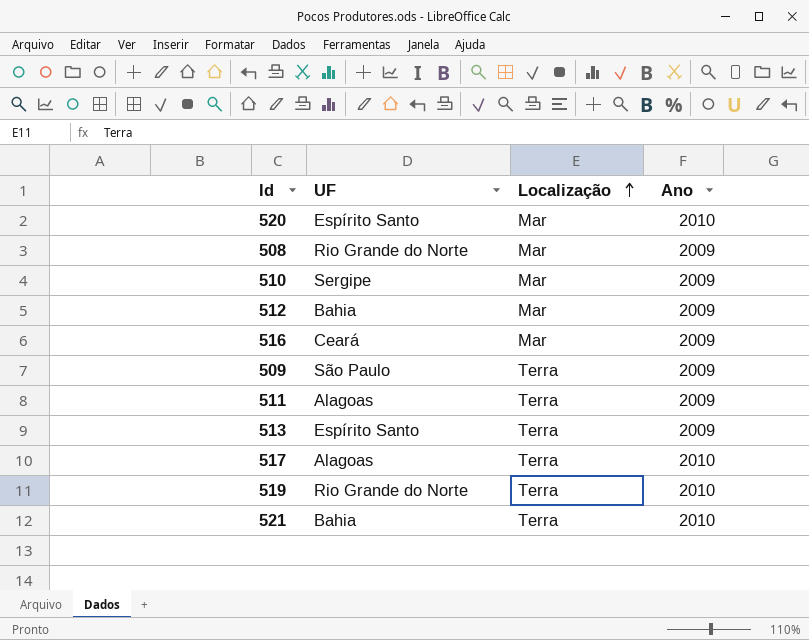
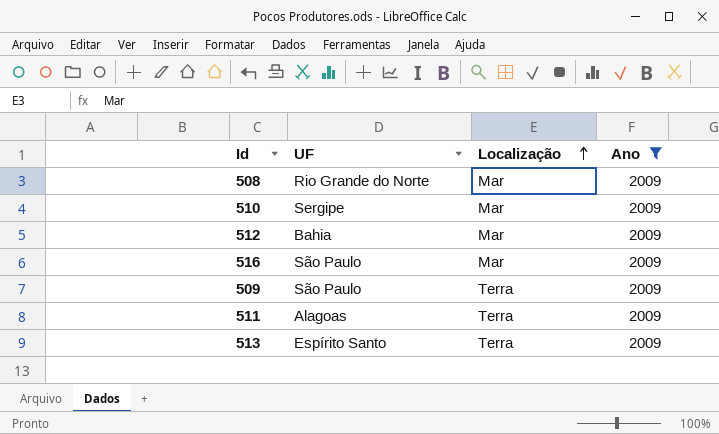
filter: none -> Ano = 2009
516 | UF: Ceará -> São Paulo

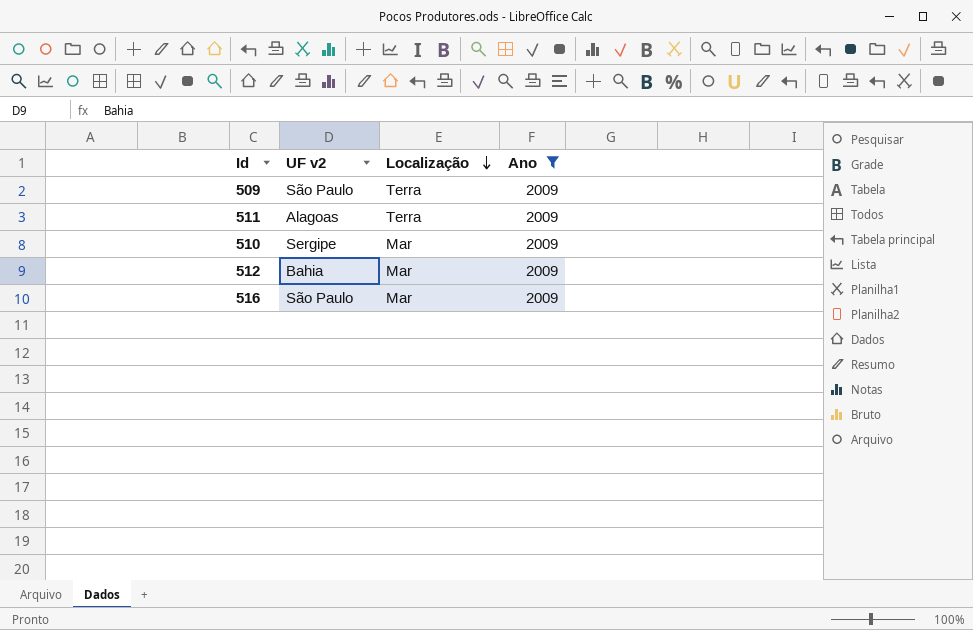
row order: Localização ascending -> Localização descending
column name: UF -> UF v2
row 508: Rio Grande do Norte | Mar | 2009 -> none
row 513: Espírito Santo | Terra | 2009 -> none

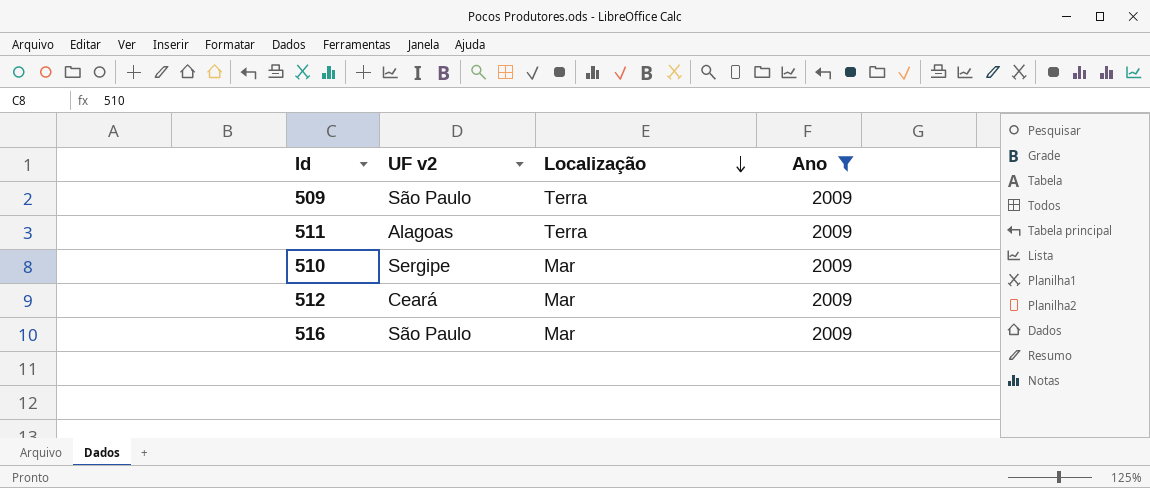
512 | UF v2: Bahia -> Ceará

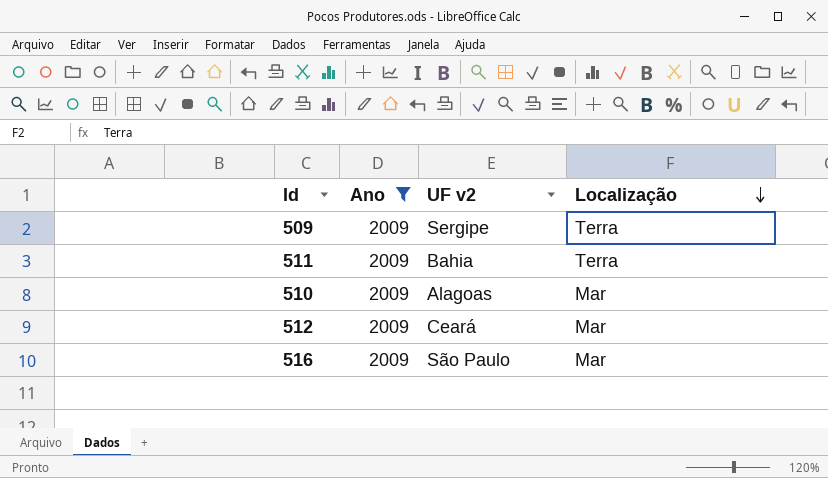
column Ano | position: 4 -> 2
509 | UF v2: São Paulo -> Sergipe
511 | UF v2: Alagoas -> Bahia
510 | UF v2: Sergipe -> Alagoas

